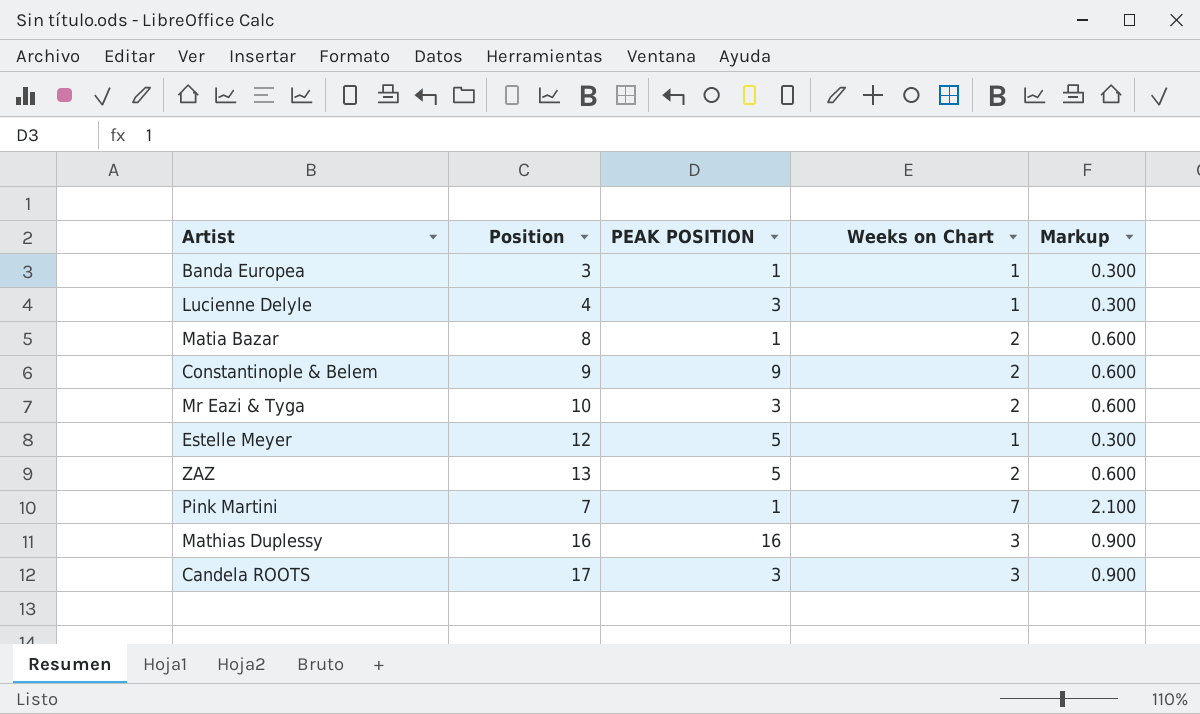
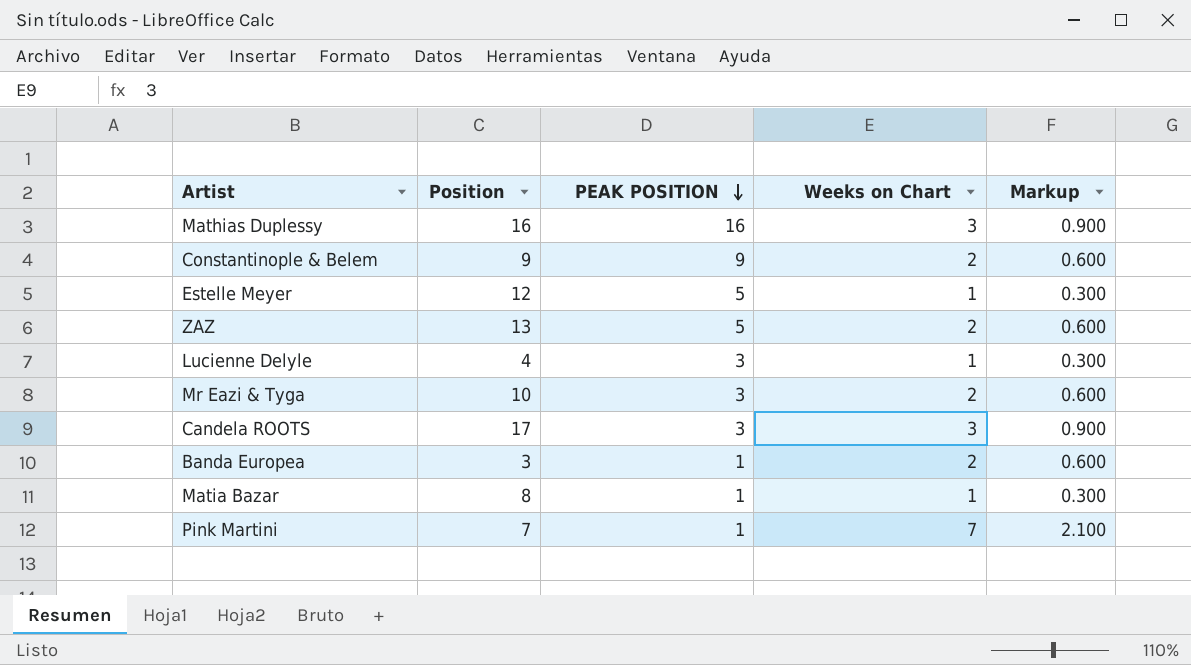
row order: none -> PEAK POSITION descending
Banda Europea | Weeks on Chart: 1 -> 2
Banda Europea | Markup: 0.300 -> 0.600
Matia Bazar | Weeks on Chart: 2 -> 1
Matia Bazar | Markup: 0.600 -> 0.300

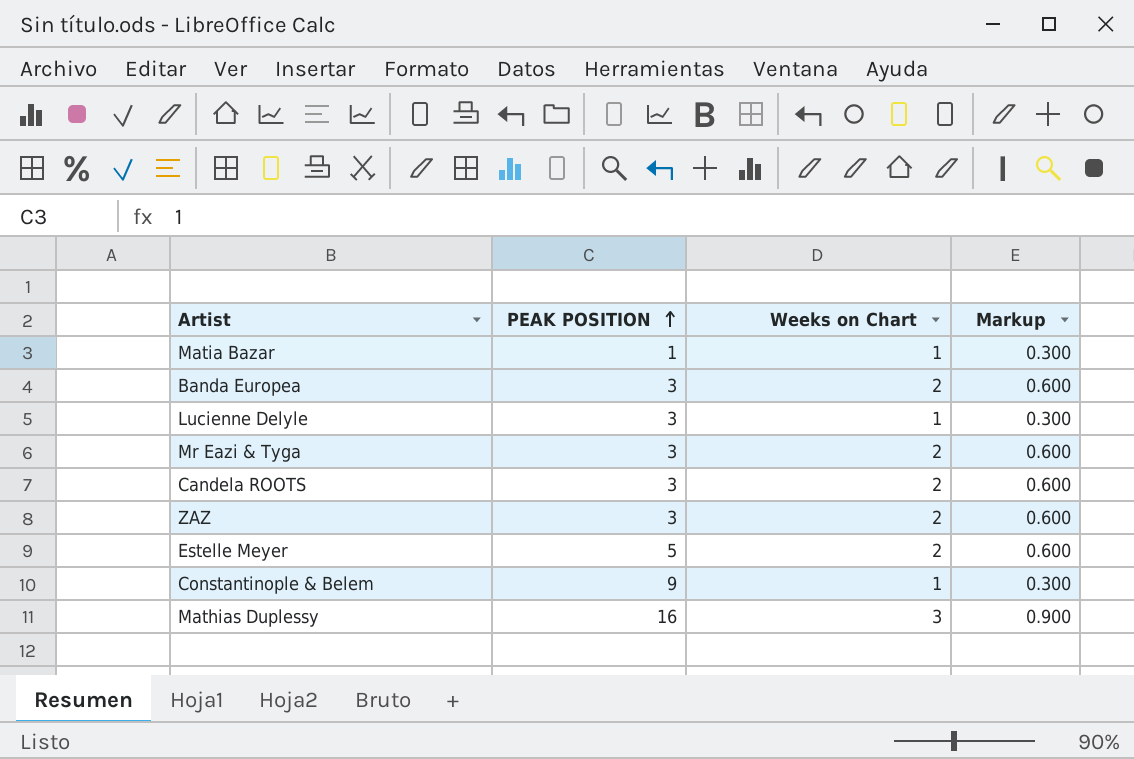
row order: PEAK POSITION descending -> PEAK POSITION ascending
column Position | position: 2 -> none
row Pink Martini: 7 | 1 | 7 | 2.100 -> none
Banda Europea | PEAK POSITION: 1 -> 3
Candela ROOTS | Weeks on Chart: 3 -> 2
Candela ROOTS | Markup: 0.900 -> 0.600
ZAZ | PEAK POSITION: 5 -> 3
Estelle Meyer | Weeks on Chart: 1 -> 2
Estelle Meyer | Markup: 0.300 -> 0.600
Constantinople & Belem | Weeks on Chart: 2 -> 1
Constantinople & Belem | Markup: 0.600 -> 0.300

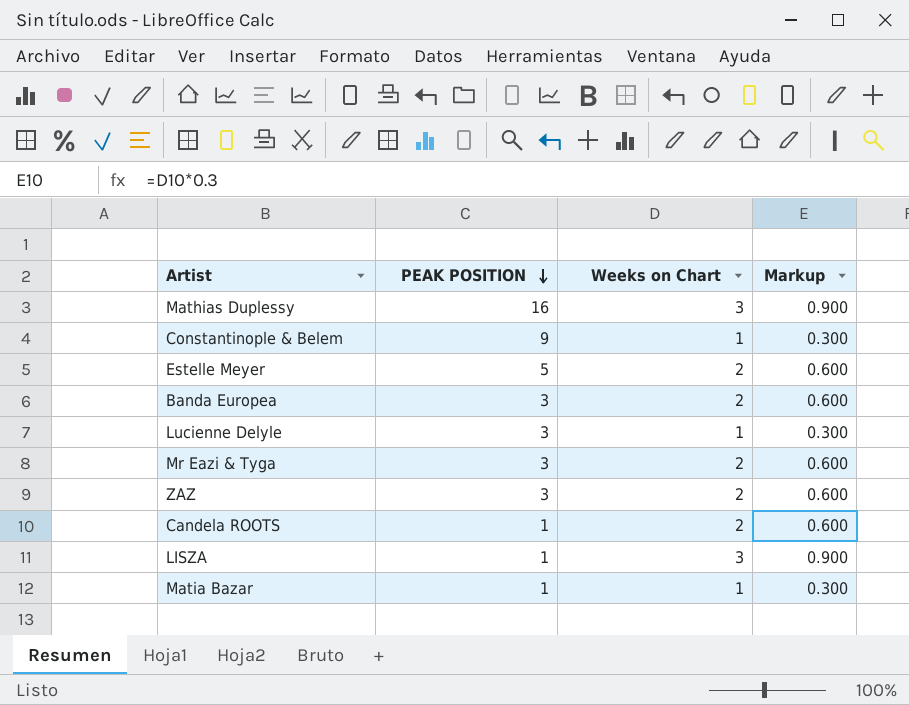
row order: PEAK POSITION ascending -> PEAK POSITION descending
Candela ROOTS | PEAK POSITION: 3 -> 1
row LISZA: none -> 1 | 3 | 0.900

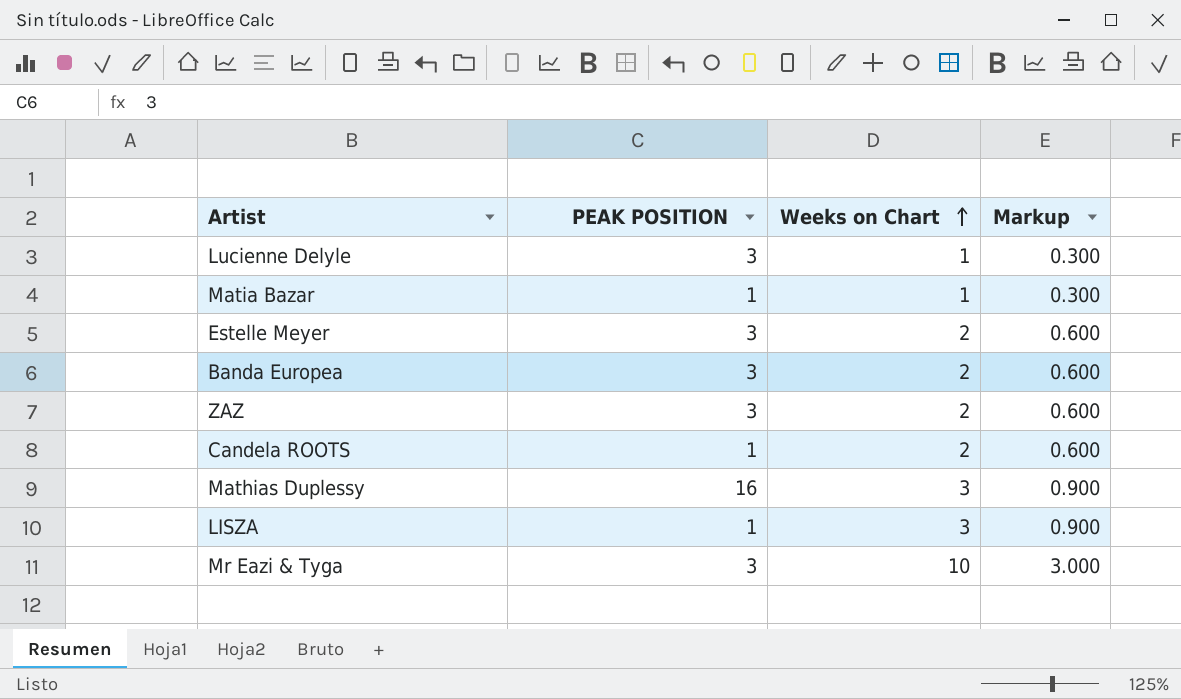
row order: PEAK POSITION descending -> Weeks on Chart ascending
row Constantinople & Belem: 9 | 1 | 0.300 -> none
Estelle Meyer | PEAK POSITION: 5 -> 3
Mr Eazi & Tyga | Weeks on Chart: 2 -> 10
Mr Eazi & Tyga | Markup: 0.600 -> 3.000

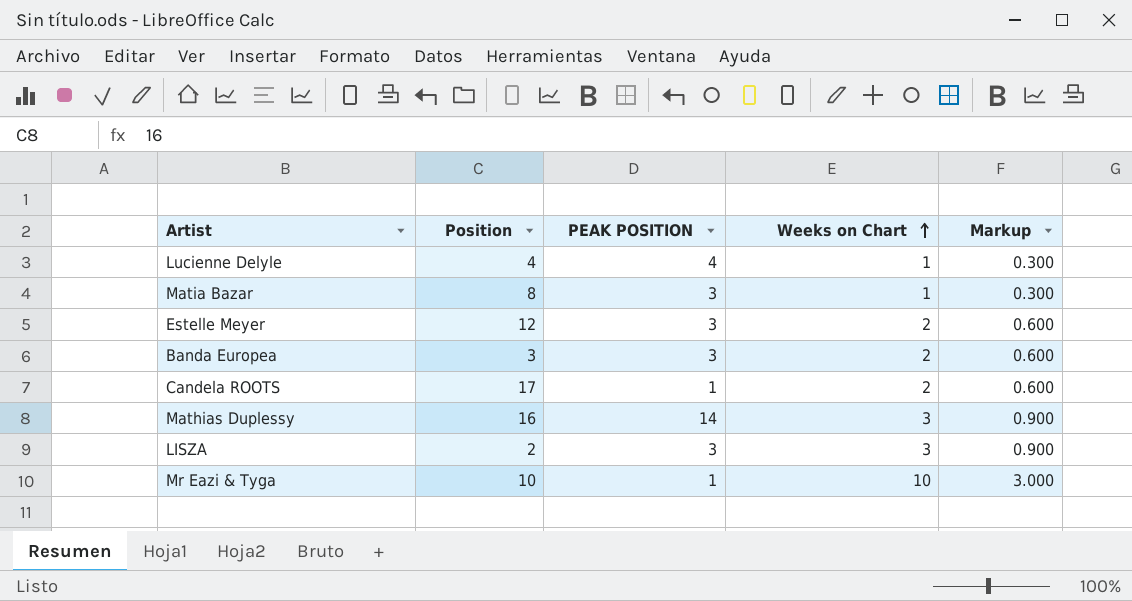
column Position | position: none -> 2
row ZAZ: 3 | 2 | 0.600 -> none
Lucienne Delyle | PEAK POSITION: 3 -> 4
Matia Bazar | PEAK POSITION: 1 -> 3
Mathias Duplessy | PEAK POSITION: 16 -> 14
LISZA | PEAK POSITION: 1 -> 3
Mr Eazi & Tyga | PEAK POSITION: 3 -> 1

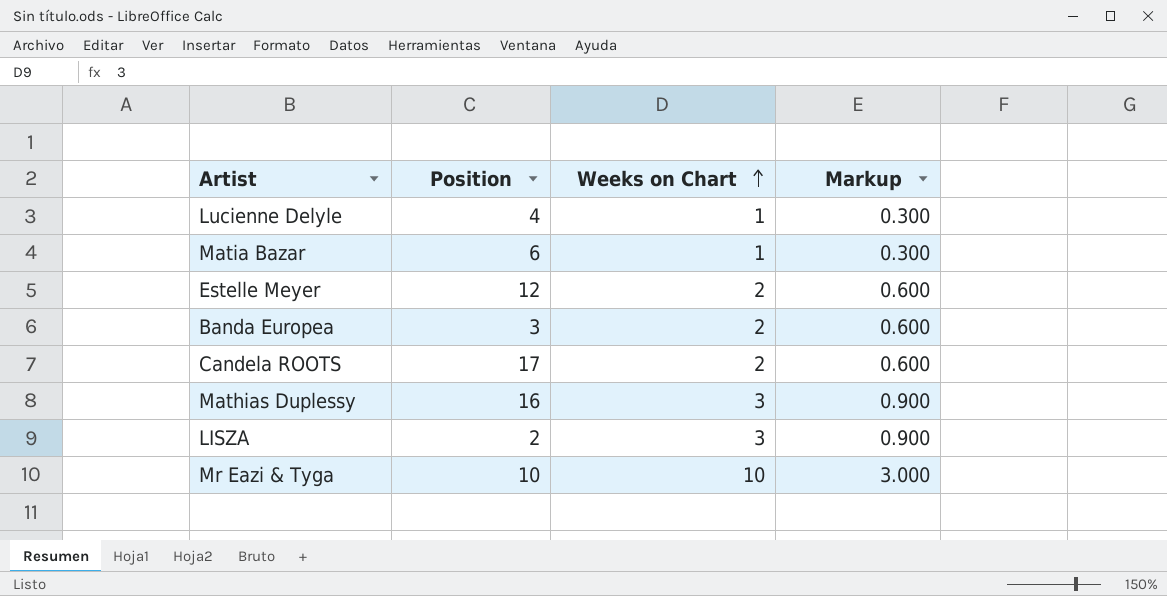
column PEAK POSITION | position: 3 -> none
Matia Bazar | Position: 8 -> 6

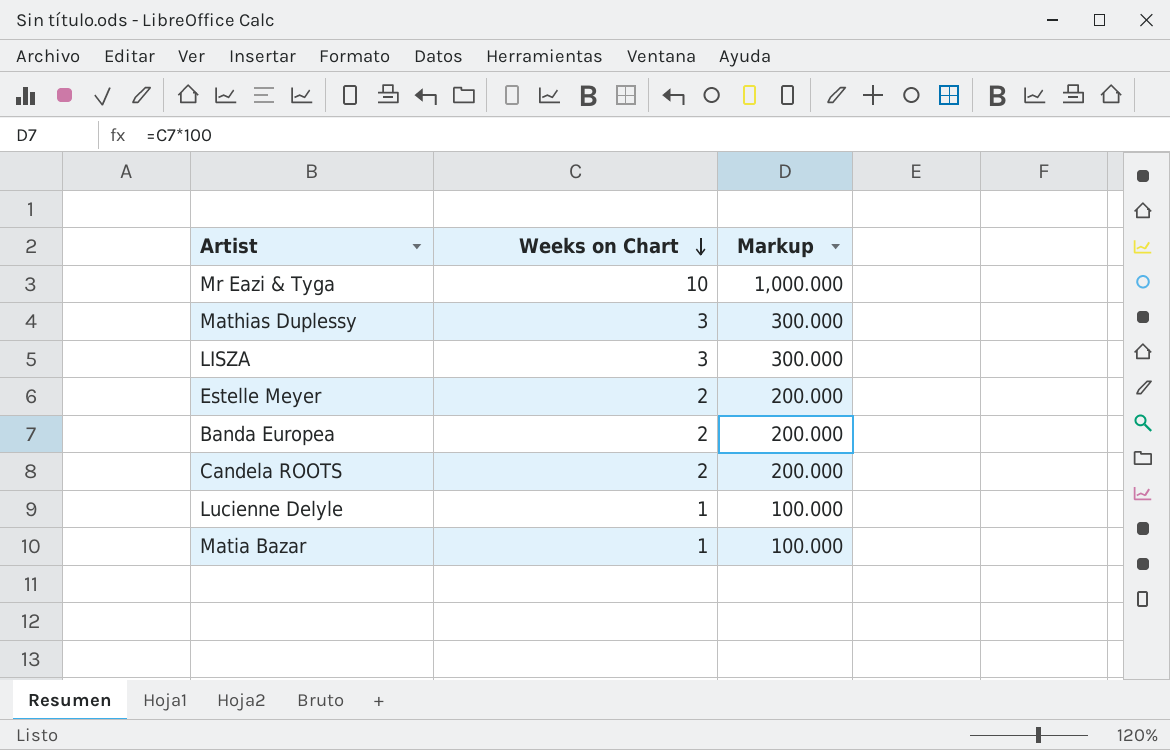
row order: Weeks on Chart ascending -> Weeks on Chart descending
column Position | position: 2 -> none
column Markup | formula: [Weeks on Chart] * 0.3 -> [Weeks on Chart] * 100

